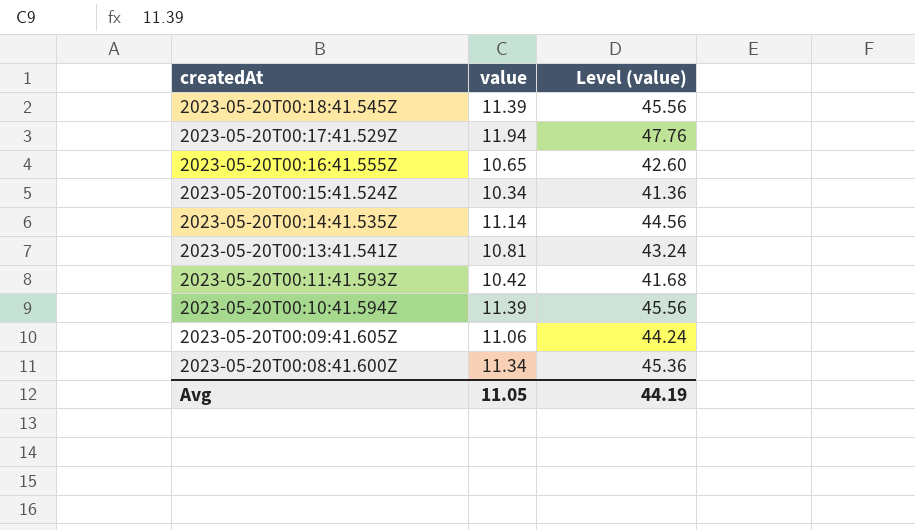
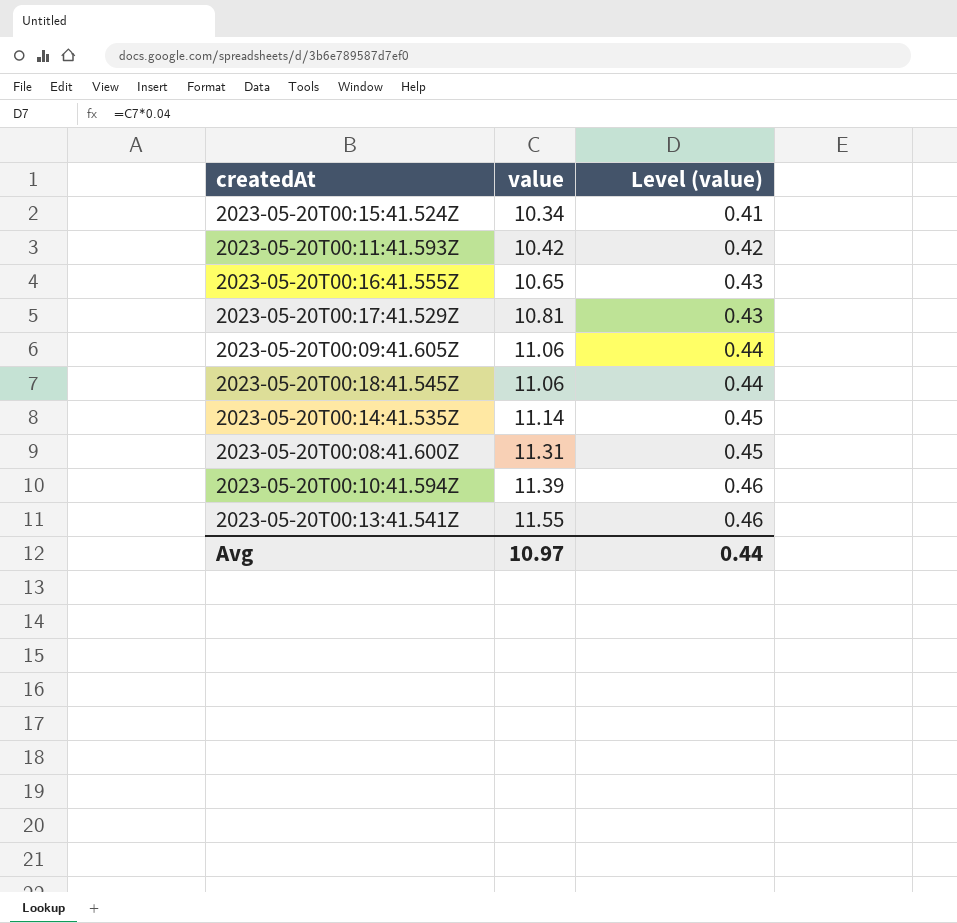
row order: createdAt descending -> value ascending
column Level (value) | formula: [value] * 4 -> [value] * 0.04
2023-05-20T00:17:41.529Z | value: 11.94 -> 10.81
2023-05-20T00:18:41.545Z | value: 11.39 -> 11.06
2023-05-20T00:08:41.600Z | value: 11.34 -> 11.31
2023-05-20T00:13:41.541Z | value: 10.81 -> 11.55
Avg | value: 11.05 -> 10.97
Avg | Level (value): 44.19 -> 0.44

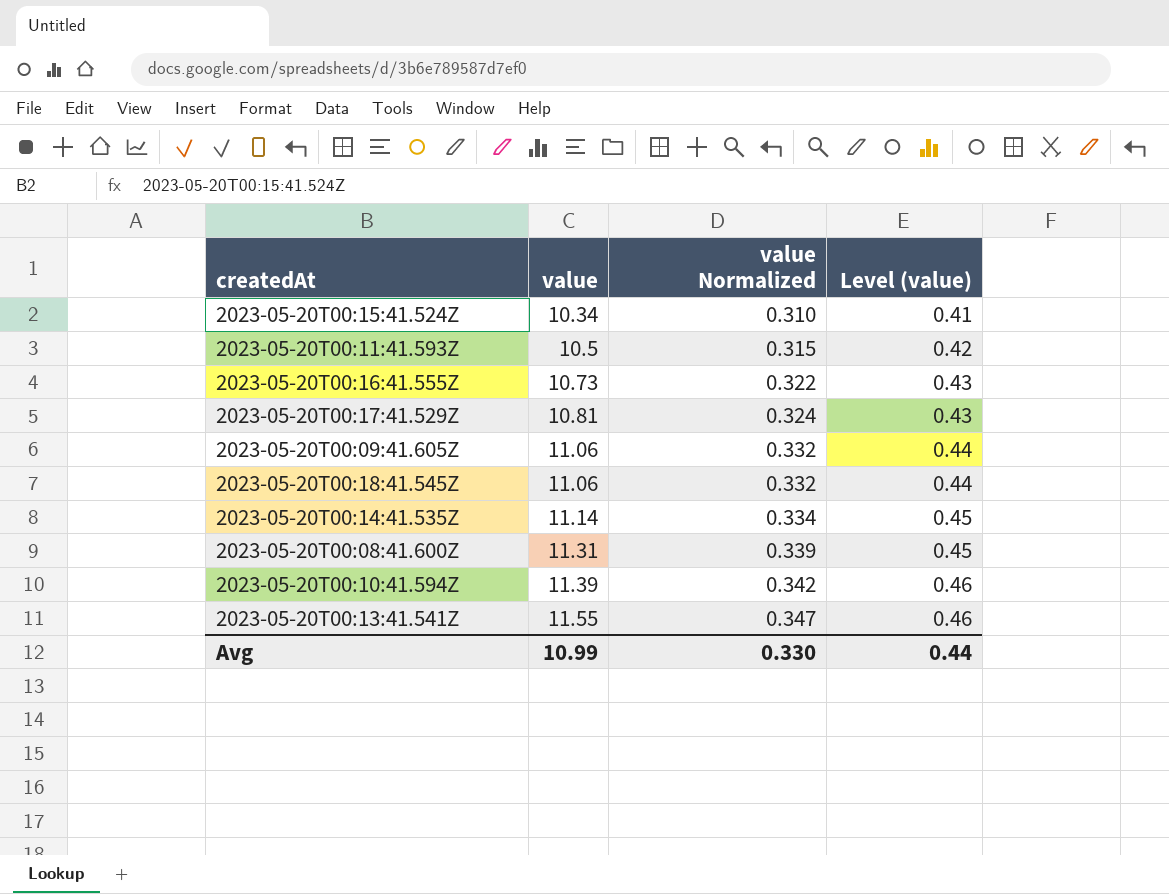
column value Normalized | formula: none -> [value] * 0.03
2023-05-20T00:11:41.593Z | value: 10.42 -> 10.5
2023-05-20T00:16:41.555Z | value: 10.65 -> 10.73
Avg | value: 10.97 -> 10.99

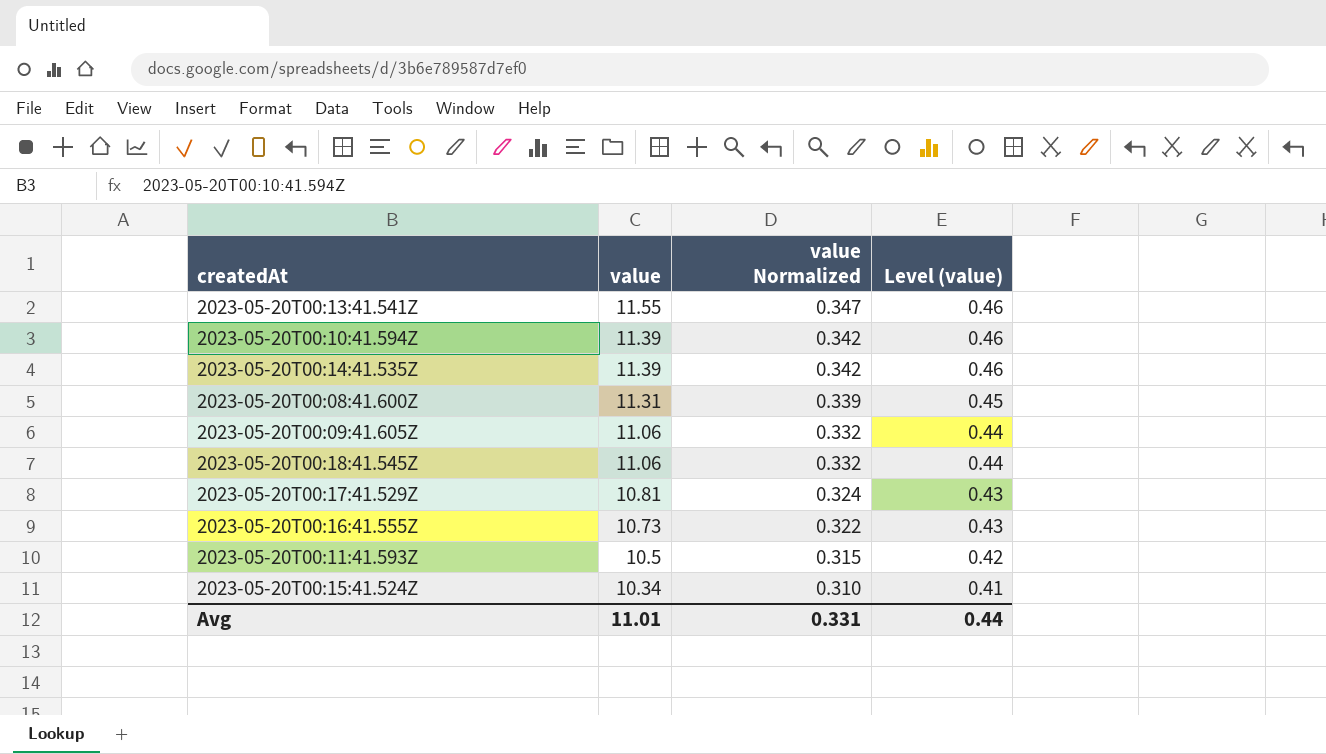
row order: value ascending -> value descending
2023-05-20T00:14:41.535Z | value: 11.14 -> 11.39
2023-05-20T00:14:41.535Z | value Normalized: 0.334 -> 0.342
2023-05-20T00:14:41.535Z | Level (value): 0.45 -> 0.46
Avg | value: 10.99 -> 11.01
Avg | value Normalized: 0.330 -> 0.331

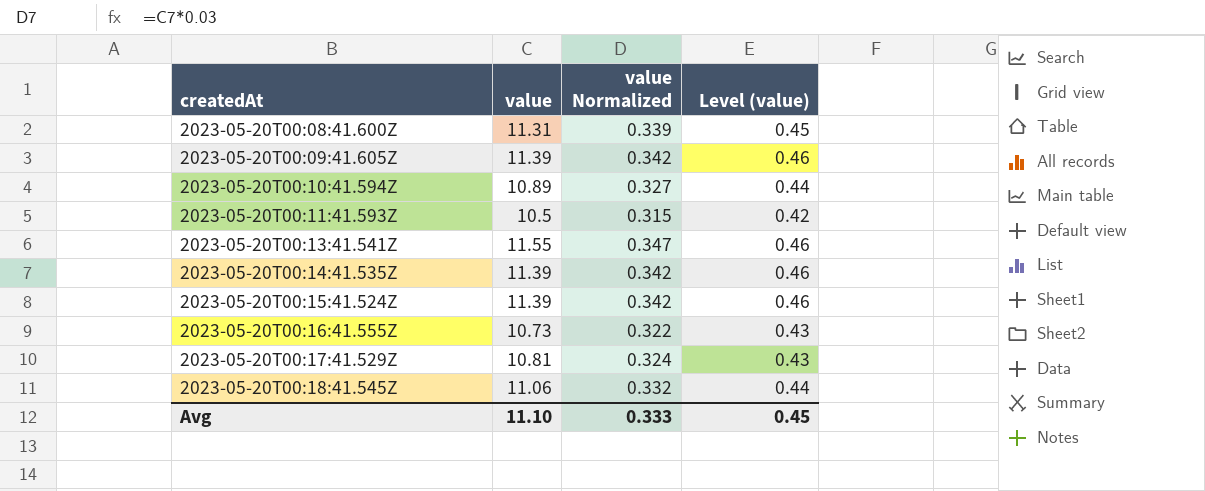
row order: value descending -> createdAt ascending
2023-05-20T00:09:41.605Z | value: 11.06 -> 11.39
2023-05-20T00:09:41.605Z | value Normalized: 0.332 -> 0.342
2023-05-20T00:09:41.605Z | Level (value): 0.44 -> 0.46
2023-05-20T00:10:41.594Z | value: 11.39 -> 10.89
2023-05-20T00:10:41.594Z | value Normalized: 0.342 -> 0.327
2023-05-20T00:10:41.594Z | Level (value): 0.46 -> 0.44
2023-05-20T00:15:41.524Z | value: 10.34 -> 11.39
2023-05-20T00:15:41.524Z | value Normalized: 0.310 -> 0.342
2023-05-20T00:15:41.524Z | Level (value): 0.41 -> 0.46
Avg | value: 11.01 -> 11.10
Avg | value Normalized: 0.331 -> 0.333
Avg | Level (value): 0.44 -> 0.45

